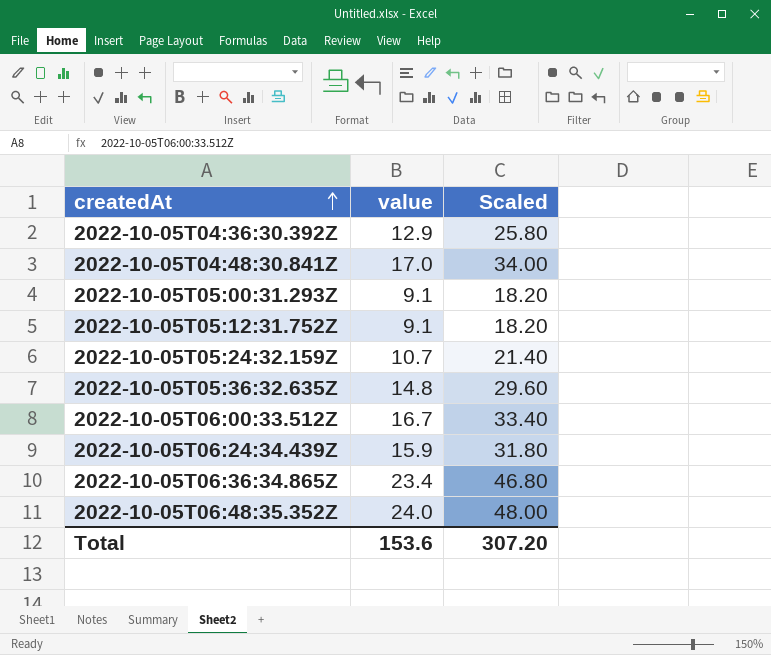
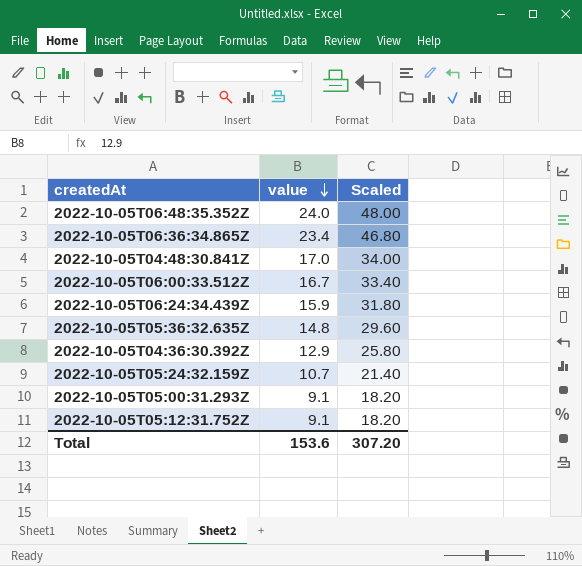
row order: createdAt ascending -> value descending

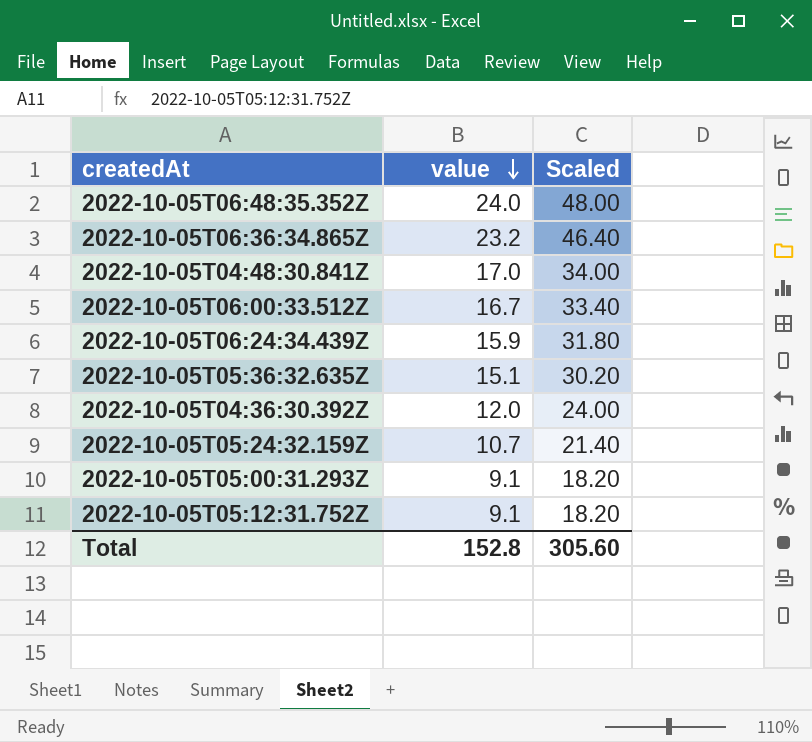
2022-10-05T06:36:34.865Z | value: 23.4 -> 23.2
2022-10-05T06:36:34.865Z | Scaled: 46.80 -> 46.40
2022-10-05T05:36:32.635Z | value: 14.8 -> 15.1
2022-10-05T05:36:32.635Z | Scaled: 29.60 -> 30.20
2022-10-05T04:36:30.392Z | value: 12.9 -> 12.0
2022-10-05T04:36:30.392Z | Scaled: 25.80 -> 24.00
Total | value: 153.6 -> 152.8
Total | Scaled: 307.20 -> 305.60

